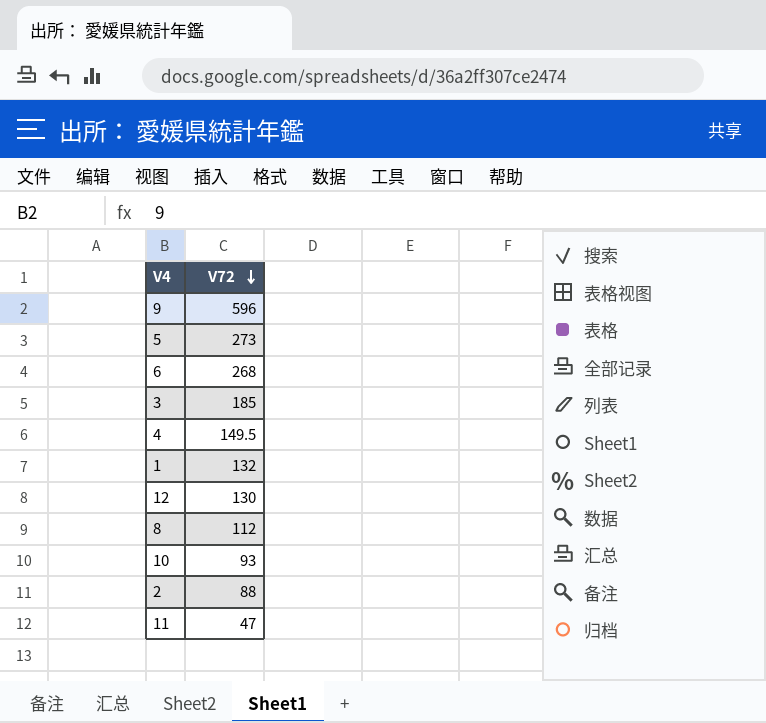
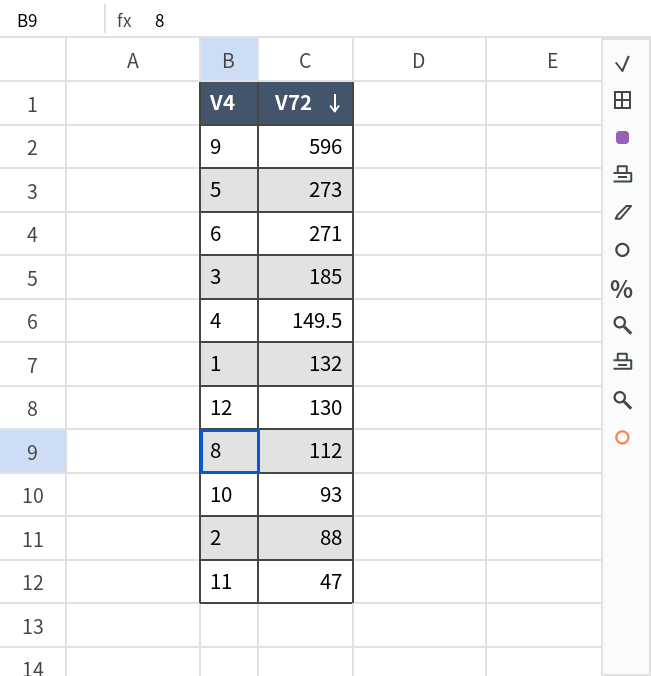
6 | V72: 268 -> 271

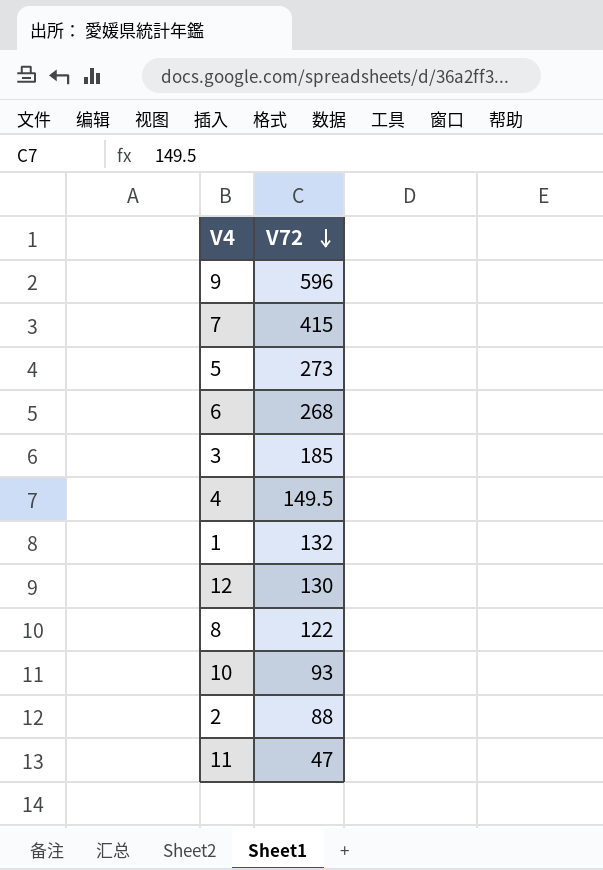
row 7: none -> 415
6 | V72: 271 -> 268
8 | V72: 112 -> 122

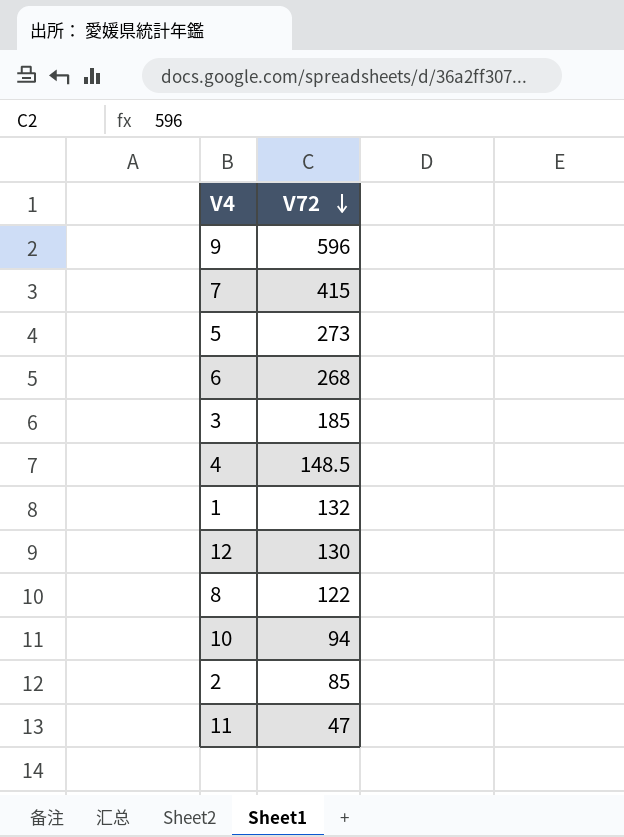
4 | V72: 149.5 -> 148.5
10 | V72: 93 -> 94
2 | V72: 88 -> 85

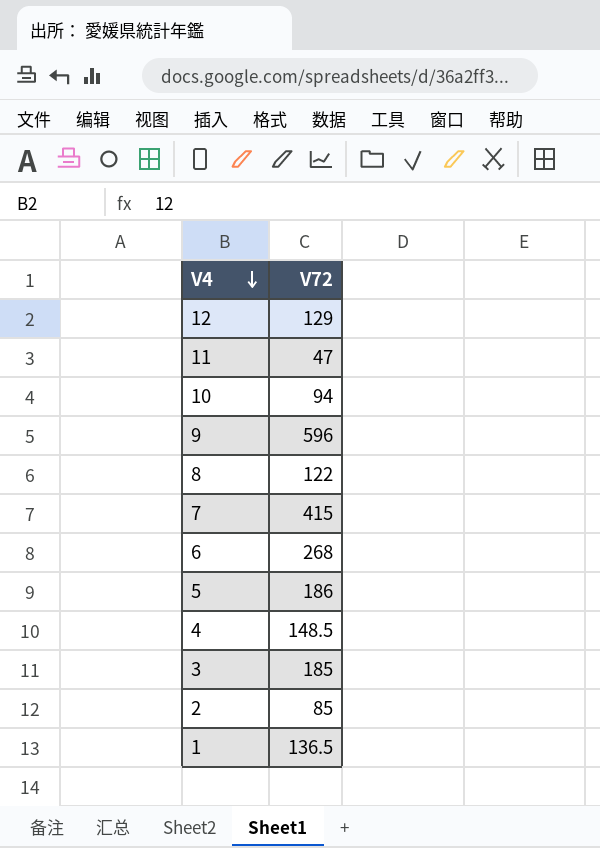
row order: V72 descending -> V4 descending
12 | V72: 130 -> 129
5 | V72: 273 -> 186
1 | V72: 132 -> 136.5

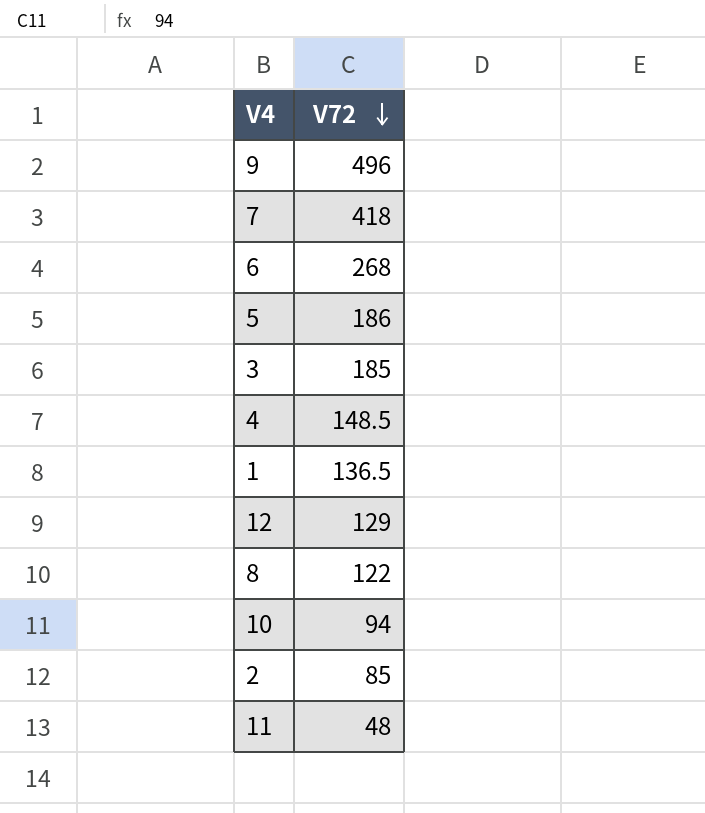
row order: V4 descending -> V72 descending
9 | V72: 596 -> 496
7 | V72: 415 -> 418
11 | V72: 47 -> 48

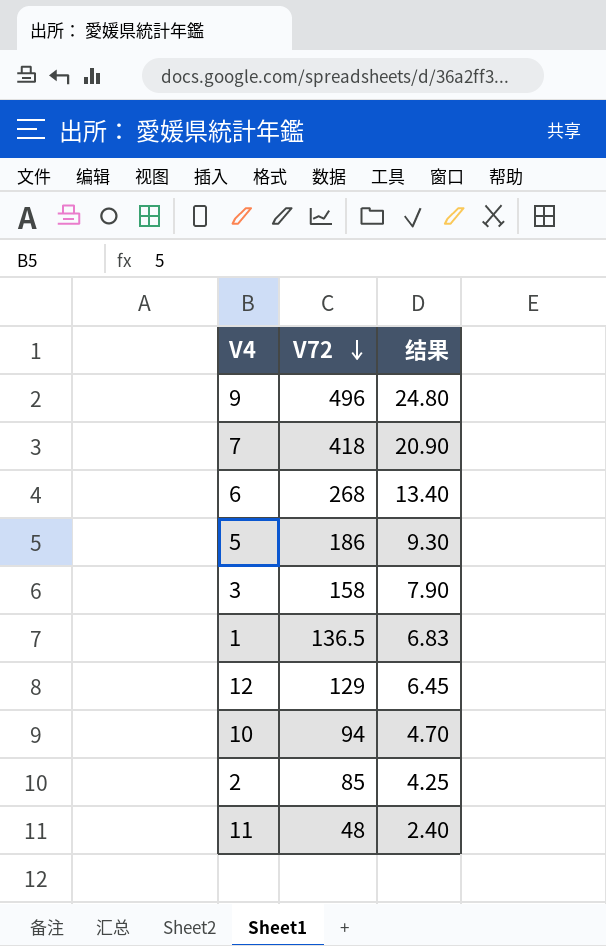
column 结果 | formula: none -> [V72] * 0.05
row 4: 148.5 -> none
row 8: 122 -> none
3 | V72: 185 -> 158

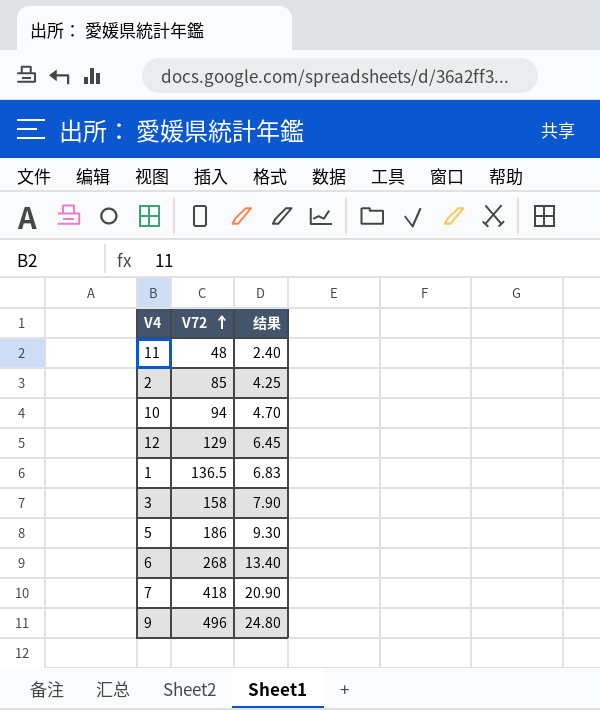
row order: V72 descending -> V72 ascending

